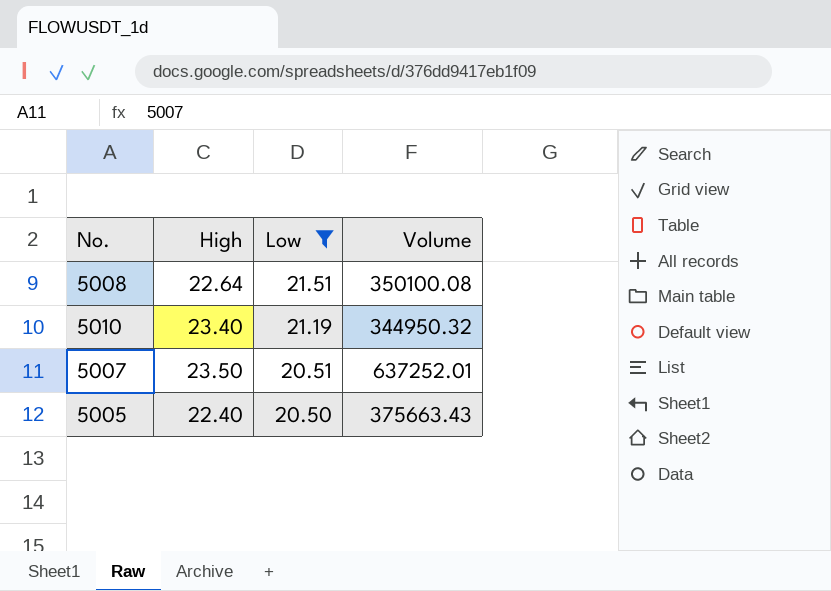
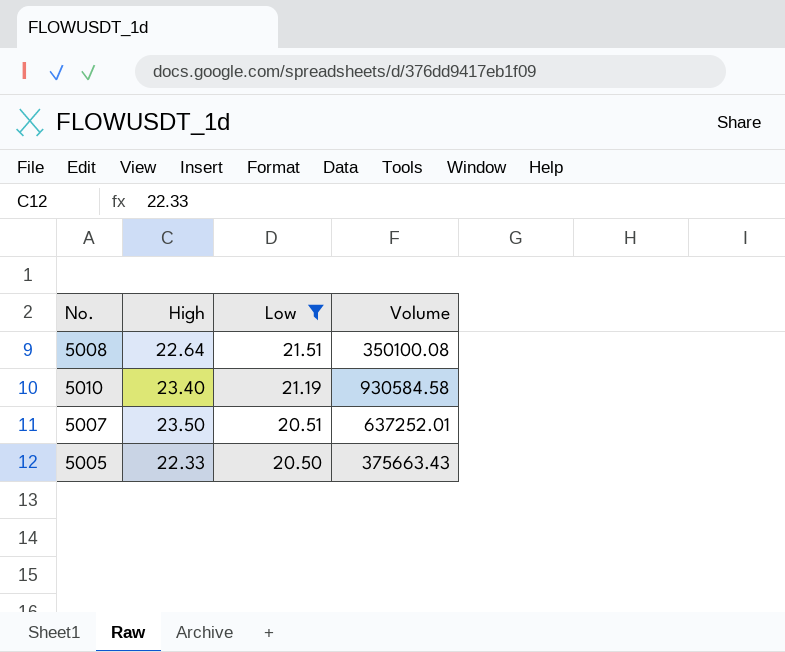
5010 | Volume: 344950.32 -> 930584.58
5005 | High: 22.40 -> 22.33

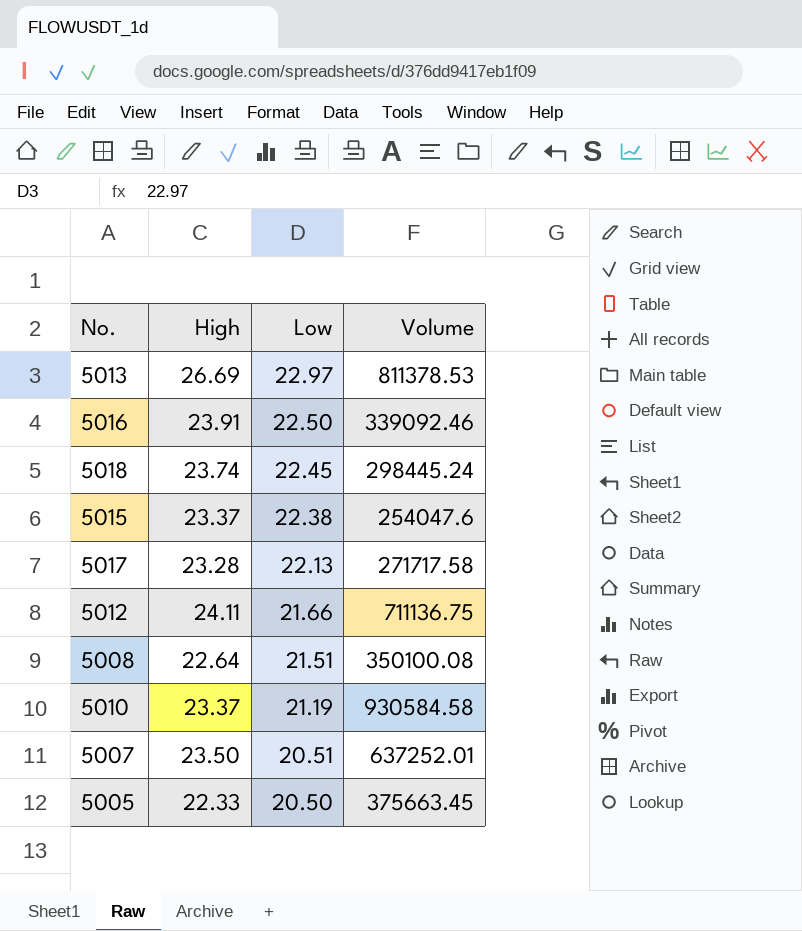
filter: Low <= 21.51 -> none
5010 | High: 23.40 -> 23.37
5005 | Volume: 375663.43 -> 375663.45

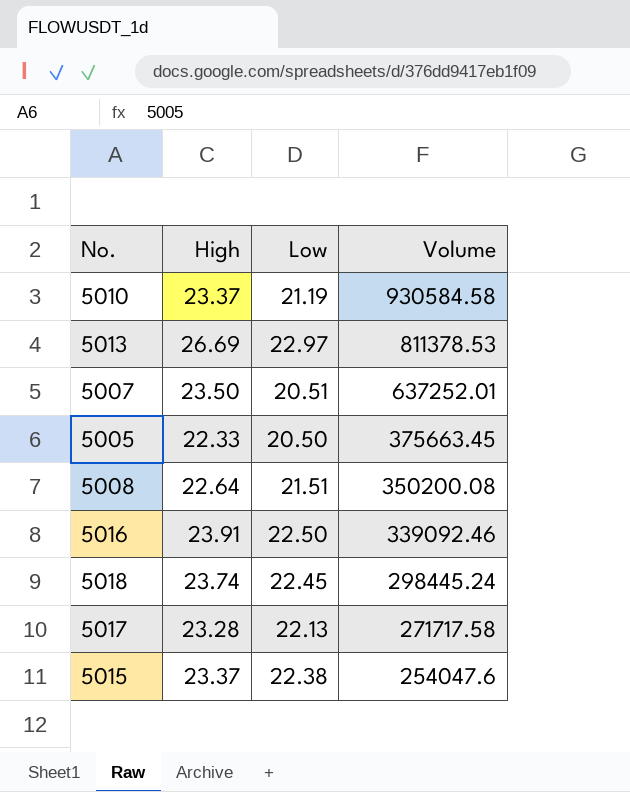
row order: Low descending -> Volume descending
row 5012: 24.11 | 21.66 | 711136.75 -> none
5008 | Volume: 350100.08 -> 350200.08

